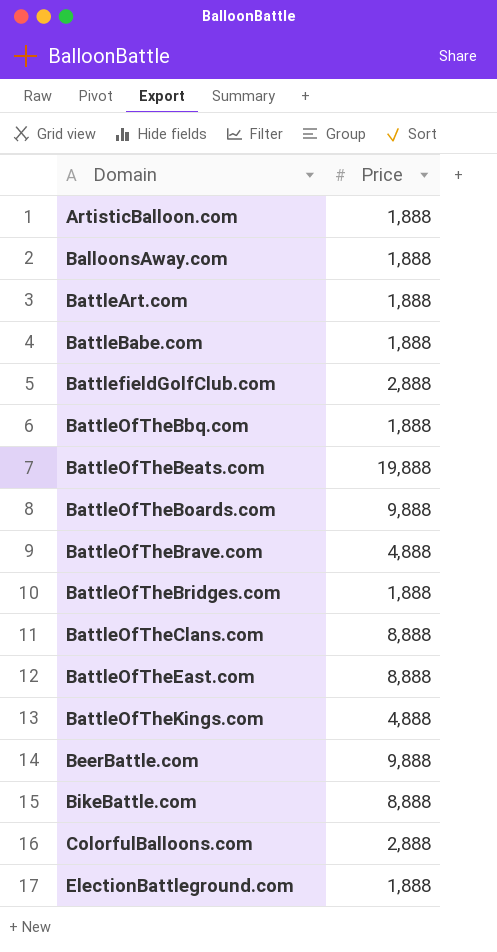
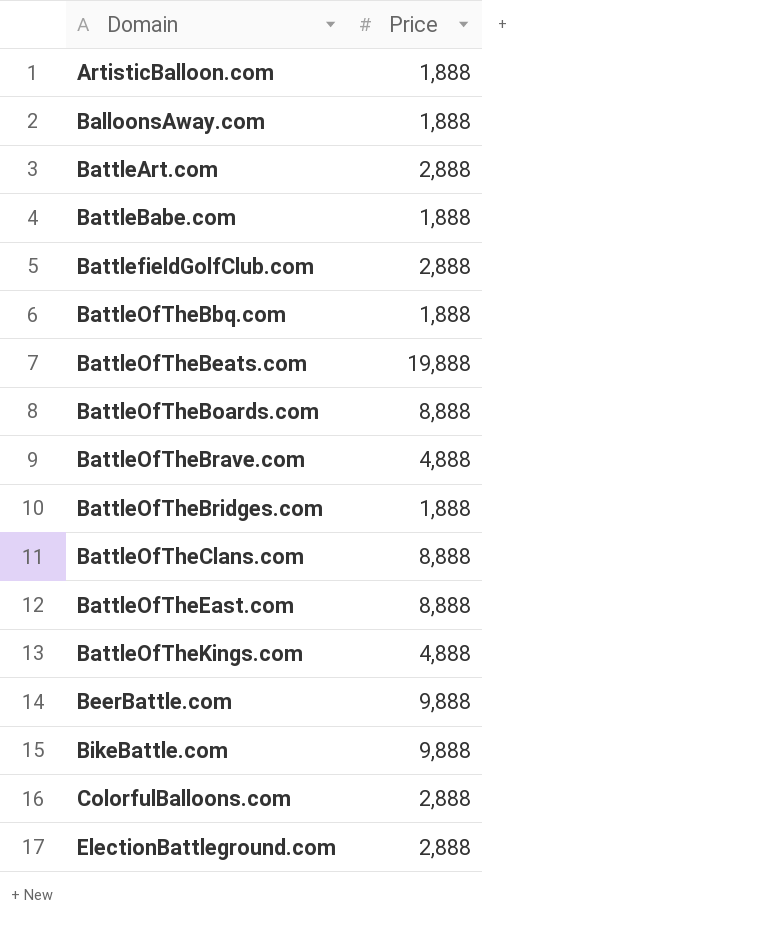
BattleArt.com | Price: 1,888 -> 2,888
BattleOfTheBoards.com | Price: 9,888 -> 8,888
BikeBattle.com | Price: 8,888 -> 9,888
ElectionBattleground.com | Price: 1,888 -> 2,888

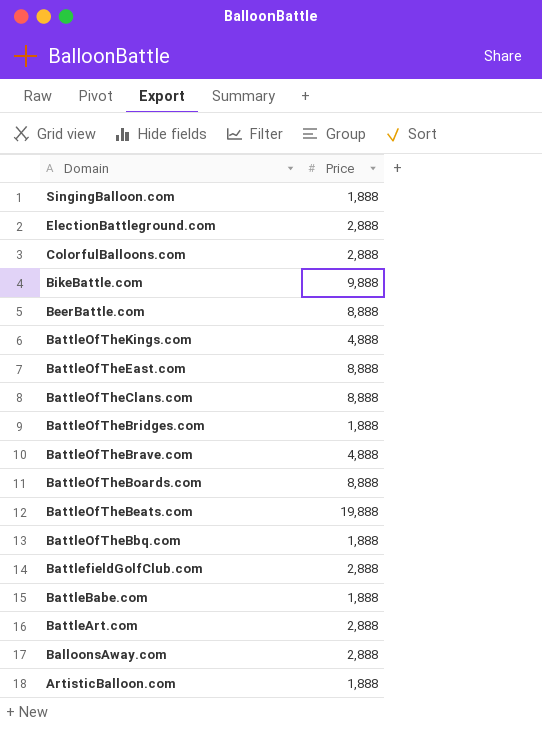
row order: Domain ascending -> Domain descending
row SingingBalloon.com: none -> 1,888
BeerBattle.com | Price: 9,888 -> 8,888
BalloonsAway.com | Price: 1,888 -> 2,888

